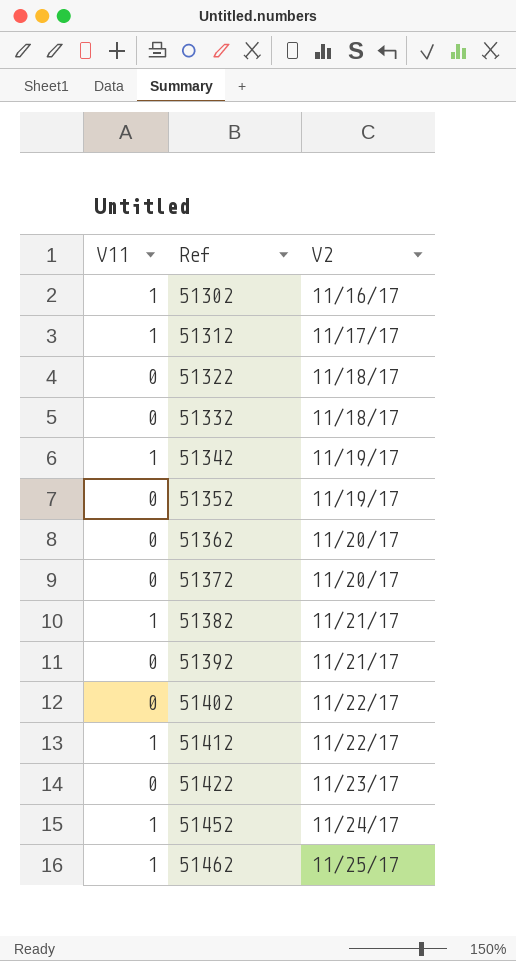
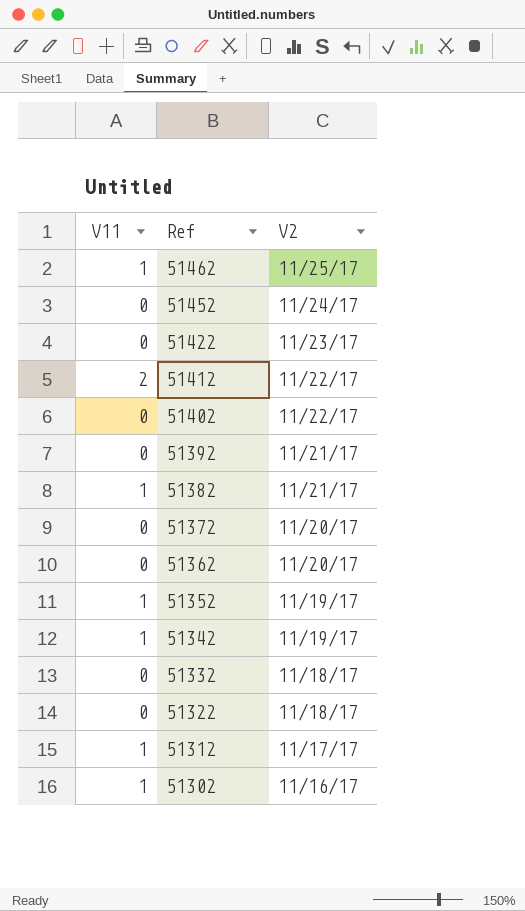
row order: Ref ascending -> Ref descending
51452 | V11: 1 -> 0
51412 | V11: 1 -> 2
51352 | V11: 0 -> 1

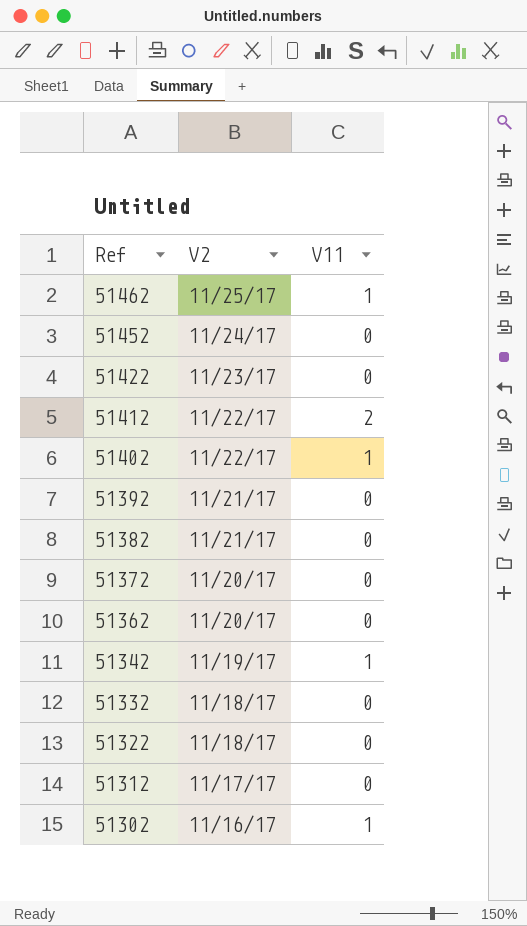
column V11 | position: 1 -> 3
row 51352: 1 | 11/19/17 -> none
51402 | V11: 0 -> 1
51382 | V11: 1 -> 0
51312 | V11: 1 -> 0

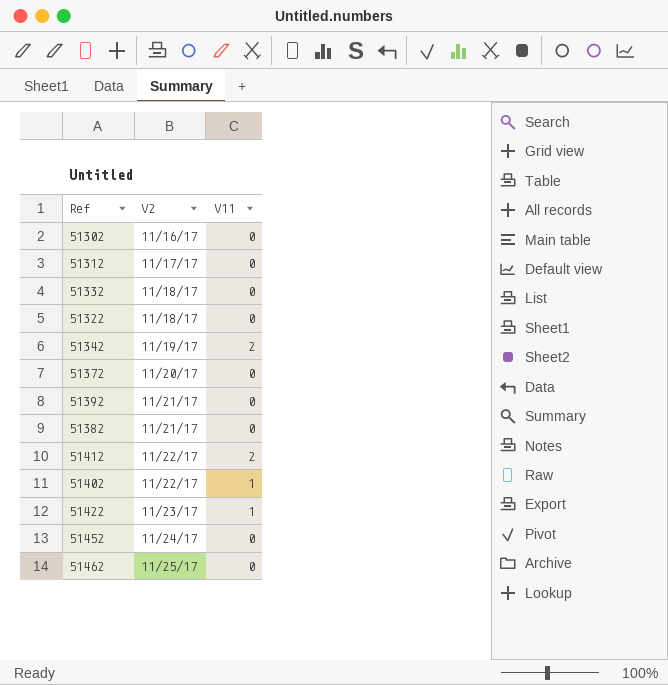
row order: Ref descending -> V2 ascending
row 51362: 11/20/17 | 0 -> none
51302 | V11: 1 -> 0
51342 | V11: 1 -> 2
51422 | V11: 0 -> 1
51462 | V11: 1 -> 0

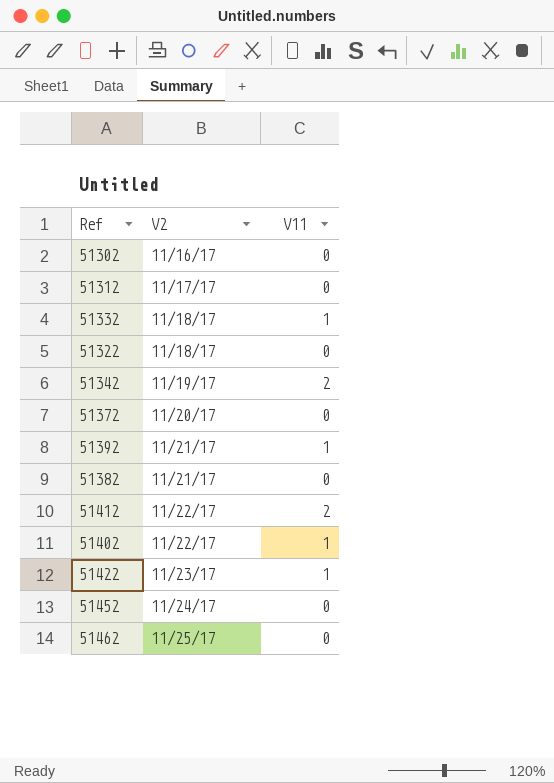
51332 | V11: 0 -> 1
51392 | V11: 0 -> 1

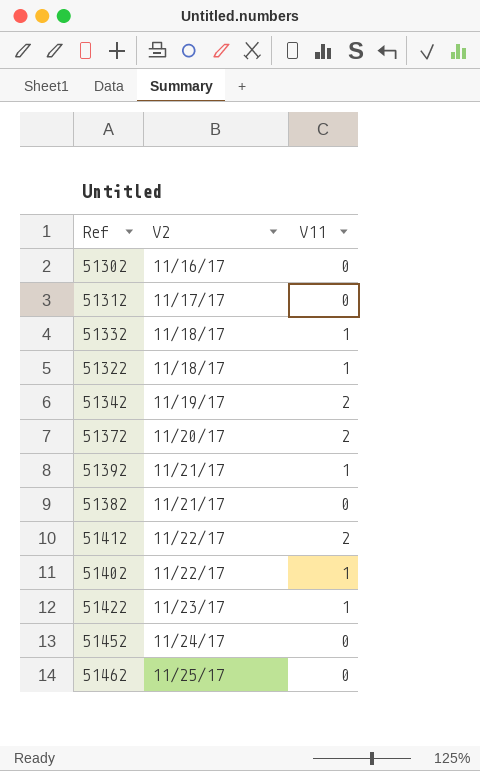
51322 | V11: 0 -> 1
51372 | V11: 0 -> 2

